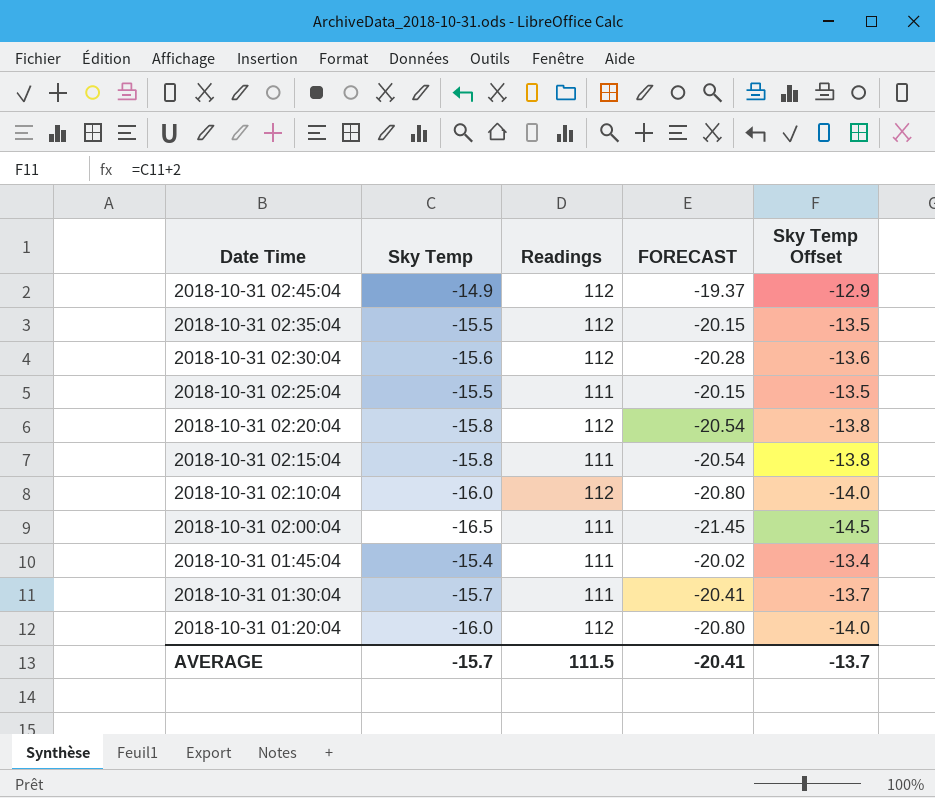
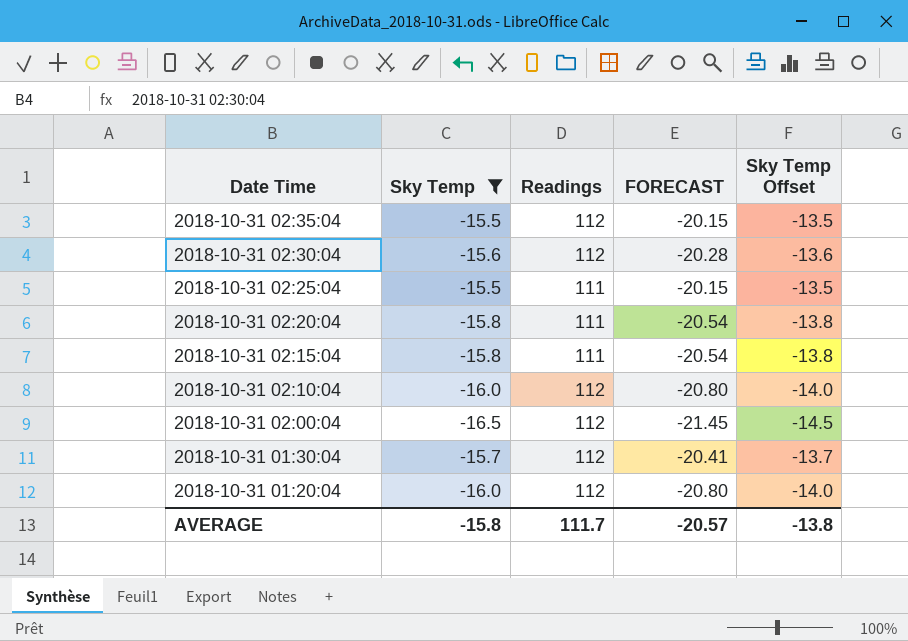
filter: none -> Sky Temp <= -15.5
2018-10-31 02:20:04 | Readings: 112 -> 111
2018-10-31 02:00:04 | Readings: 111 -> 112
2018-10-31 01:30:04 | Readings: 111 -> 112
AVERAGE | Sky Temp: -15.7 -> -15.8
AVERAGE | Readings: 111.5 -> 111.7
AVERAGE | FORECAST: -20.41 -> -20.57
AVERAGE | Sky Temp Offset: -13.7 -> -13.8

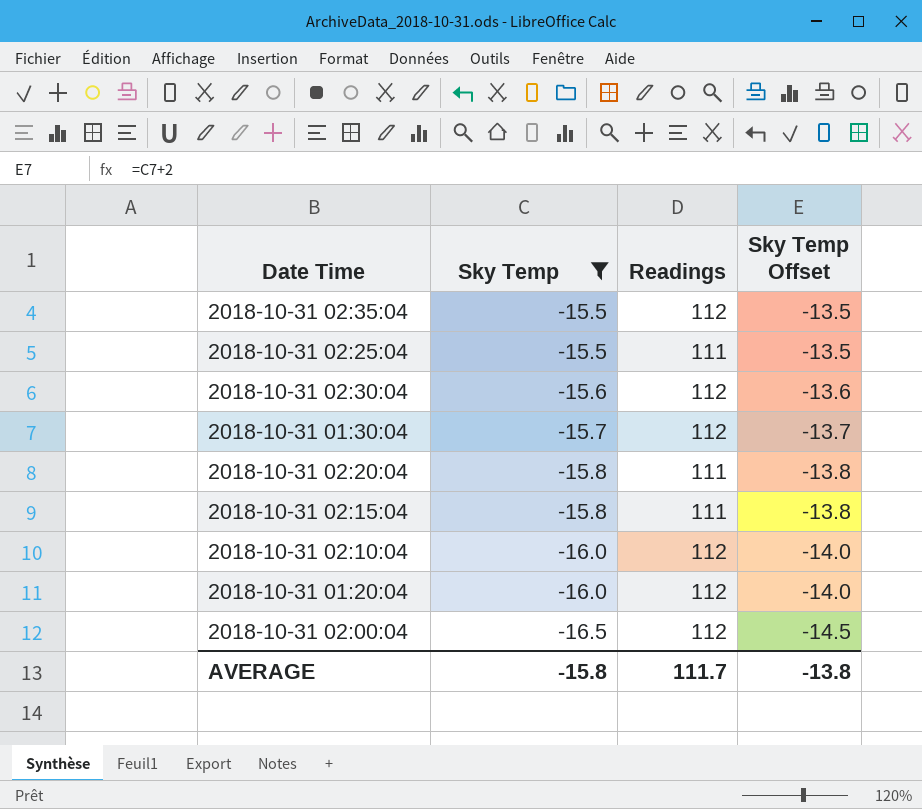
row order: Date Time descending -> Sky Temp descending
column FORECAST | formula: [Sky Temp] * 1.3 -> none

